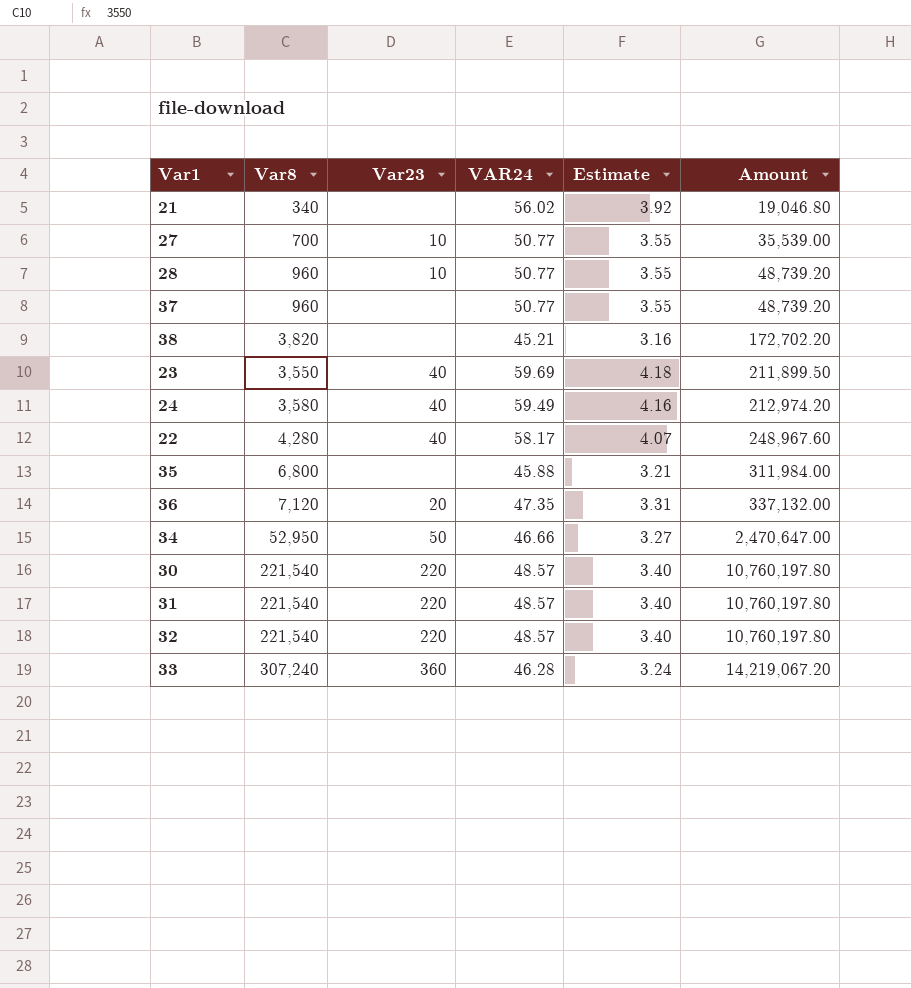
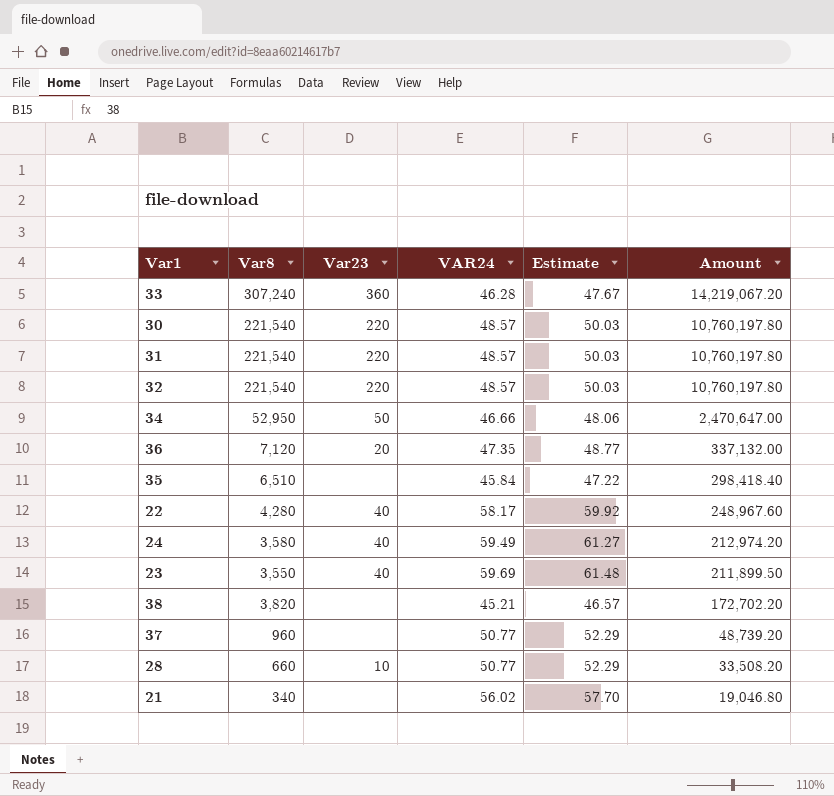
row order: Amount ascending -> Amount descending
column Estimate | formula: [VAR24] * 0.07 -> [VAR24] * 1.03
row 27: 700 | 10 | 50.77 | 3.55 | 35,539.00 -> none
35 | Var8: 6,800 -> 6,510
35 | VAR24: 45.88 -> 45.84
35 | Amount: 311,984.00 -> 298,418.40
28 | Var8: 960 -> 660
28 | Amount: 48,739.20 -> 33,508.20

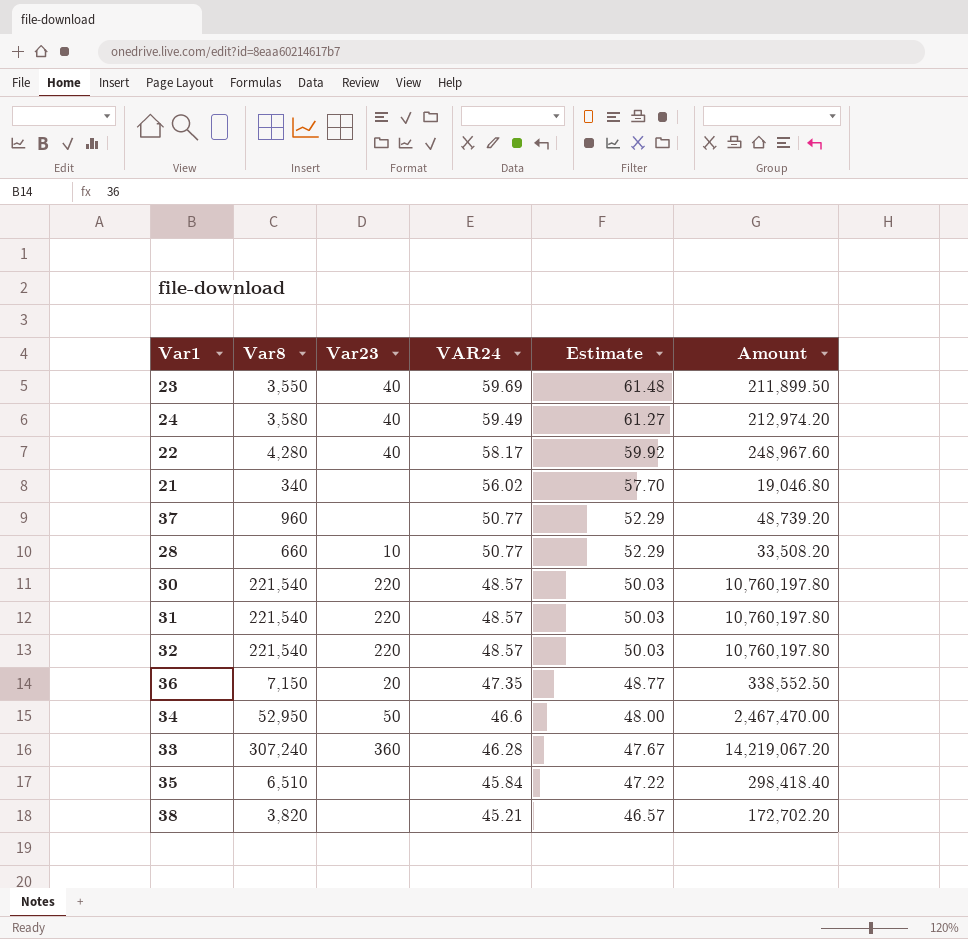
row order: Amount descending -> VAR24 descending
36 | Var8: 7,120 -> 7,150
36 | Amount: 337,132.00 -> 338,552.50
34 | VAR24: 46.66 -> 46.6
34 | Estimate: 48.06 -> 48.00
34 | Amount: 2,470,647.00 -> 2,467,470.00

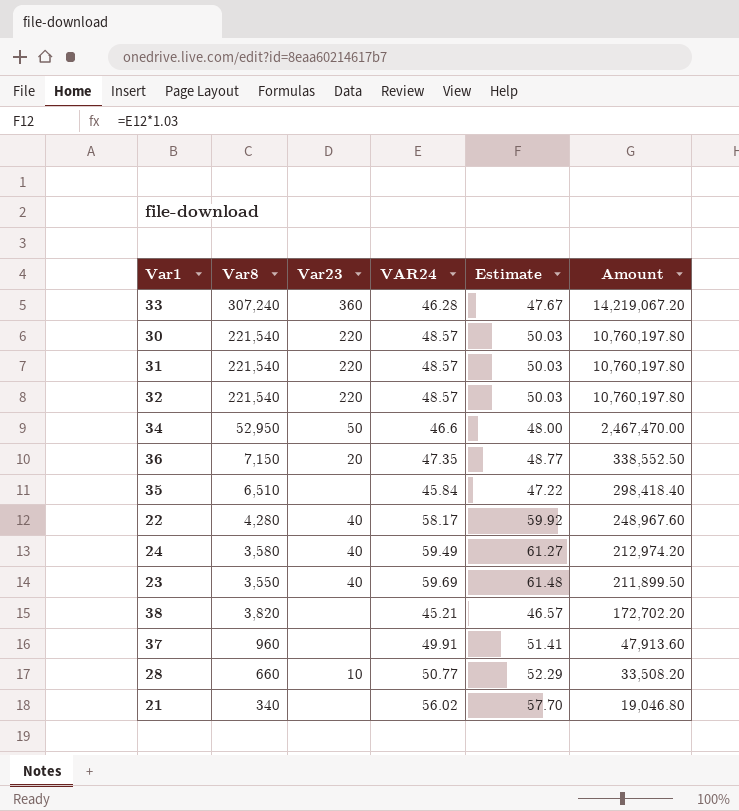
row order: VAR24 descending -> Amount descending
37 | VAR24: 50.77 -> 49.91
37 | Estimate: 52.29 -> 51.41
37 | Amount: 48,739.20 -> 47,913.60

